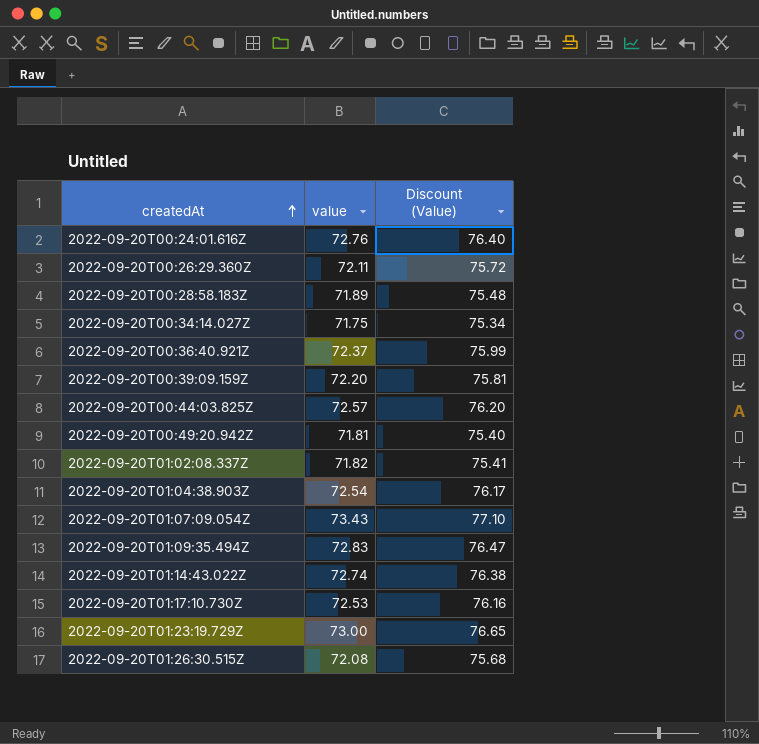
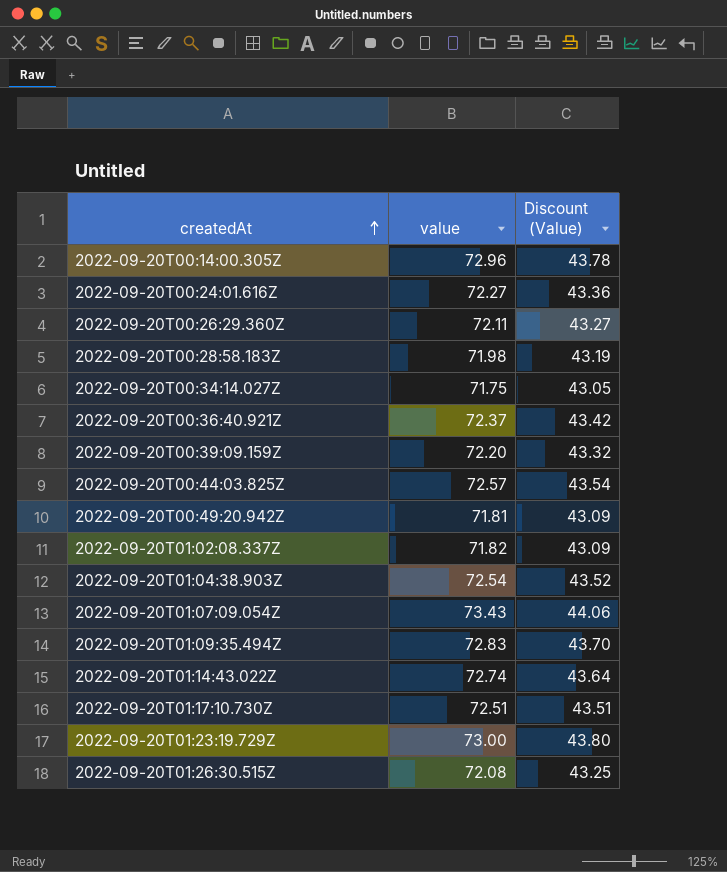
column Discount (Value) | formula: [value] * 1.05 -> [value] * 0.6
row 2022-09-20T00:14:00.305Z: none -> 72.96 | 43.78
2022-09-20T00:24:01.616Z | value: 72.76 -> 72.27
2022-09-20T00:28:58.183Z | value: 71.89 -> 71.98
2022-09-20T01:17:10.730Z | value: 72.53 -> 72.51

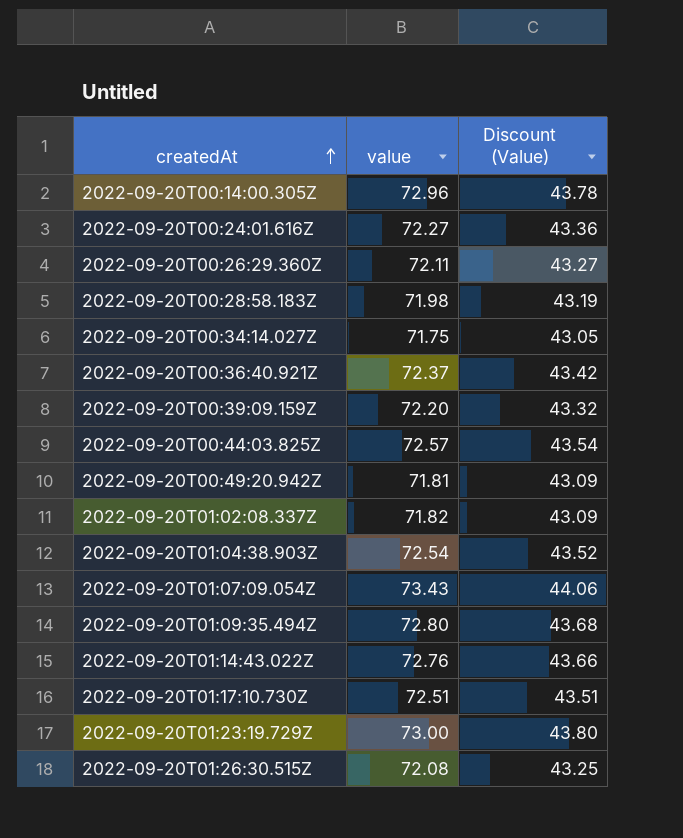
2022-09-20T01:09:35.494Z | value: 72.83 -> 72.80
2022-09-20T01:09:35.494Z | Discount (Value): 43.70 -> 43.68
2022-09-20T01:14:43.022Z | value: 72.74 -> 72.76
2022-09-20T01:14:43.022Z | Discount (Value): 43.64 -> 43.66

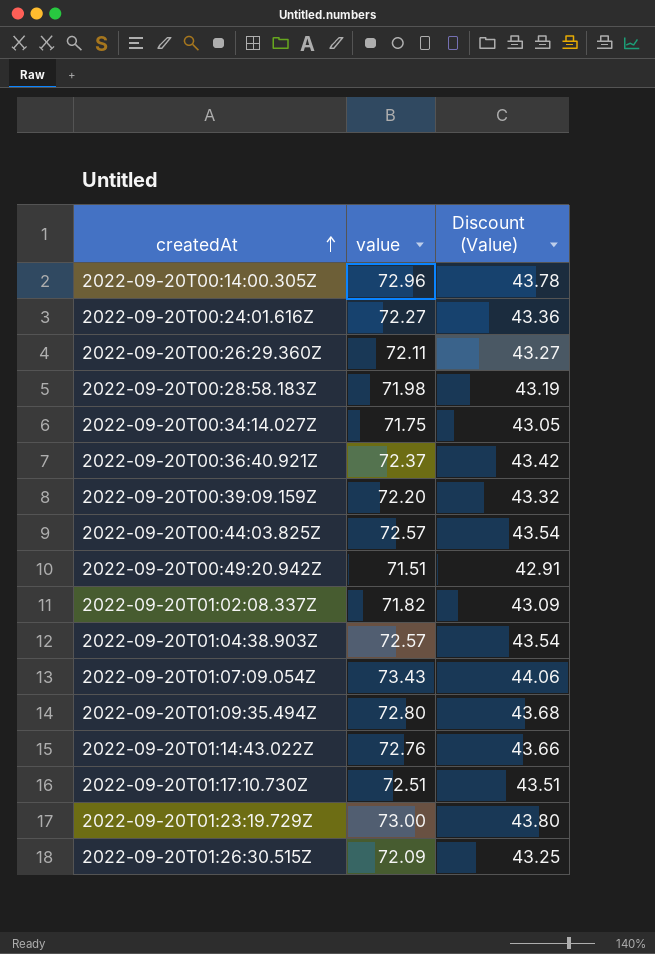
2022-09-20T00:49:20.942Z | value: 71.81 -> 71.51
2022-09-20T00:49:20.942Z | Discount (Value): 43.09 -> 42.91
2022-09-20T01:04:38.903Z | value: 72.54 -> 72.57
2022-09-20T01:04:38.903Z | Discount (Value): 43.52 -> 43.54
2022-09-20T01:26:30.515Z | value: 72.08 -> 72.09

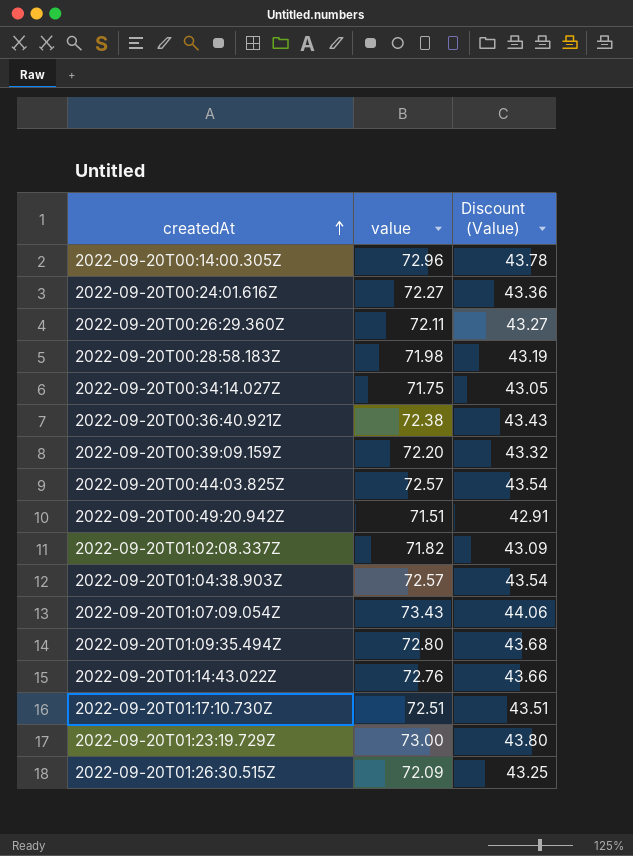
2022-09-20T00:36:40.921Z | value: 72.37 -> 72.38
2022-09-20T00:36:40.921Z | Discount (Value): 43.42 -> 43.43

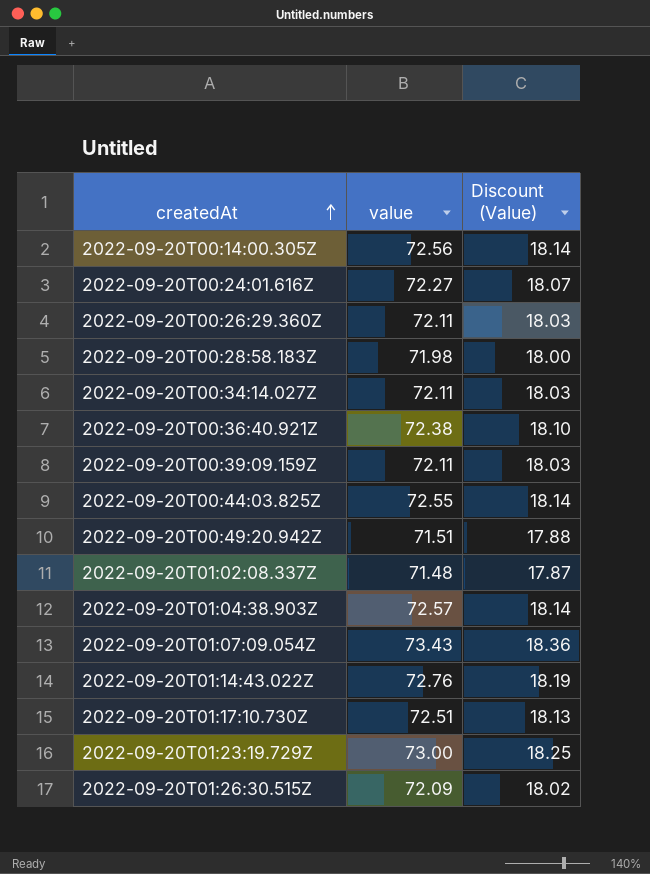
column Discount (Value) | formula: [value] * 0.6 -> [value] * 0.25
row 2022-09-20T01:09:35.494Z: 72.80 | 43.68 -> none
2022-09-20T00:14:00.305Z | value: 72.96 -> 72.56
2022-09-20T00:34:14.027Z | value: 71.75 -> 72.11
2022-09-20T00:39:09.159Z | value: 72.20 -> 72.11
2022-09-20T00:44:03.825Z | value: 72.57 -> 72.55
2022-09-20T01:02:08.337Z | value: 71.82 -> 71.48

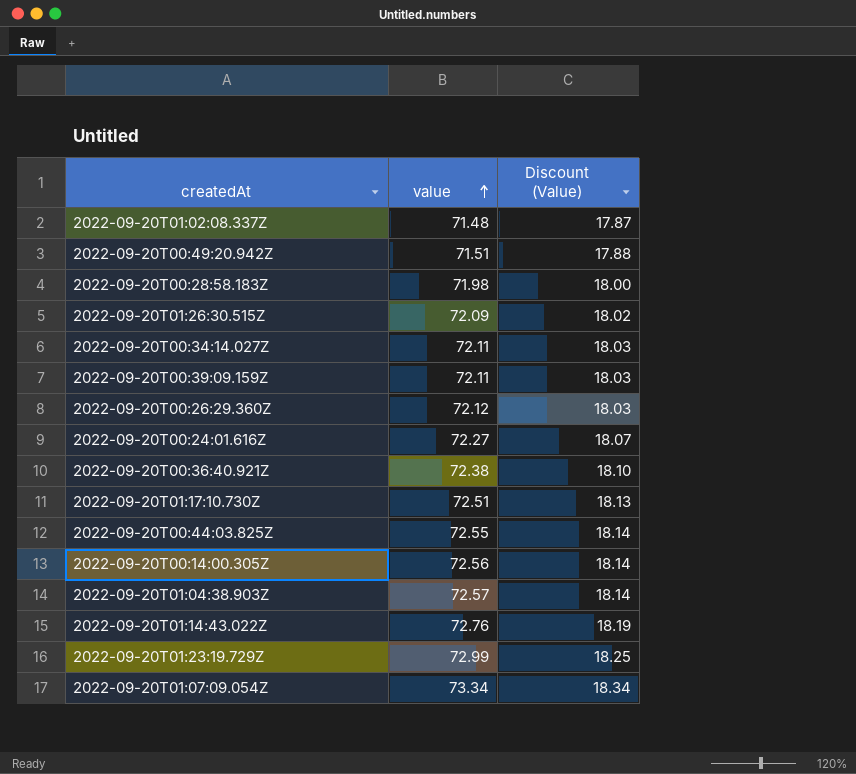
row order: createdAt ascending -> value ascending
2022-09-20T00:26:29.360Z | value: 72.11 -> 72.12
2022-09-20T01:23:19.729Z | value: 73.00 -> 72.99
2022-09-20T01:07:09.054Z | value: 73.43 -> 73.34
2022-09-20T01:07:09.054Z | Discount (Value): 18.36 -> 18.34

